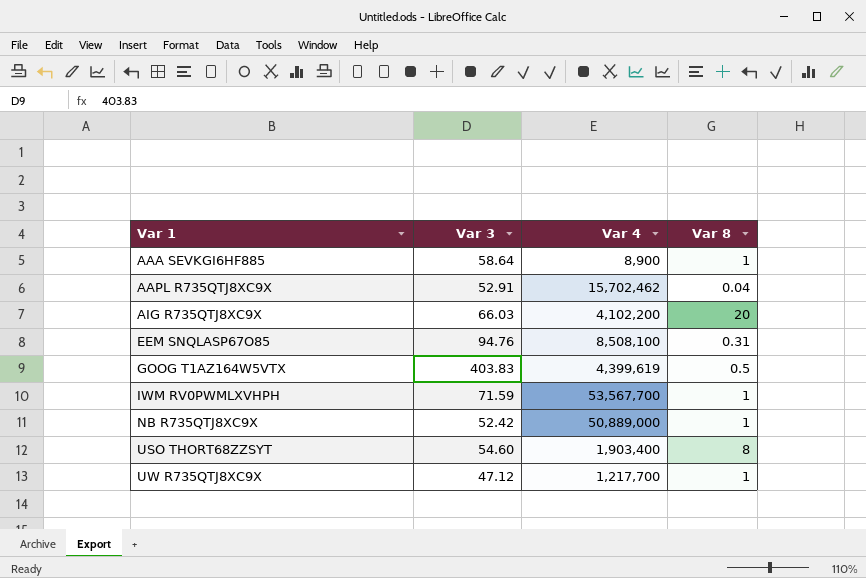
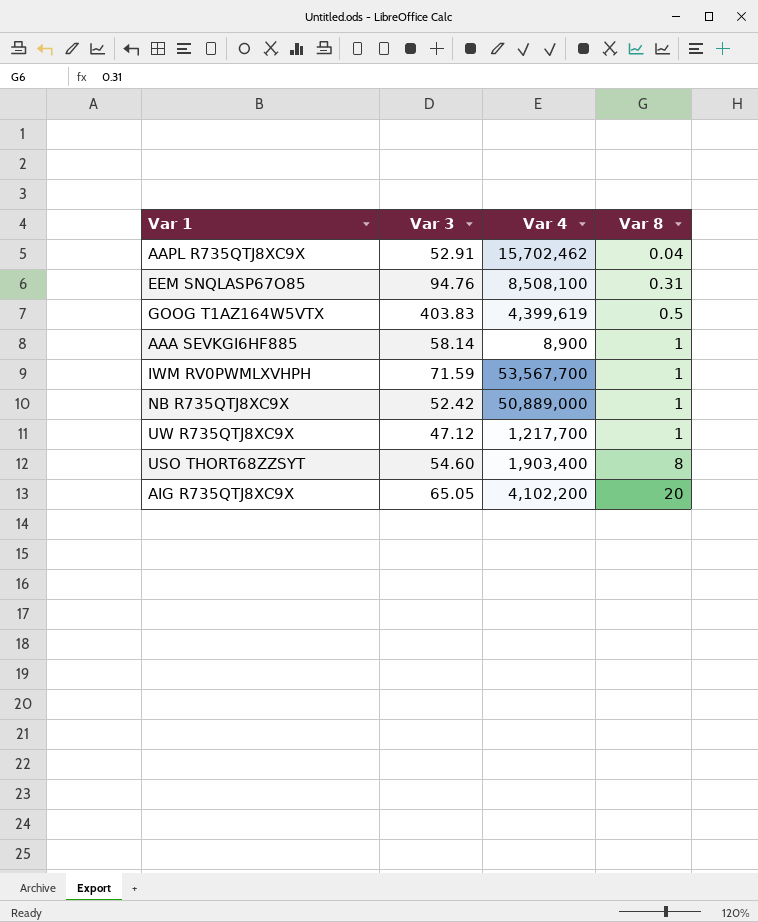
row order: Var 1 ascending -> Var 8 ascending
AAA SEVKGI6HF885 | Var 3: 58.64 -> 58.14
AIG R735QTJ8XC9X | Var 3: 66.03 -> 65.05

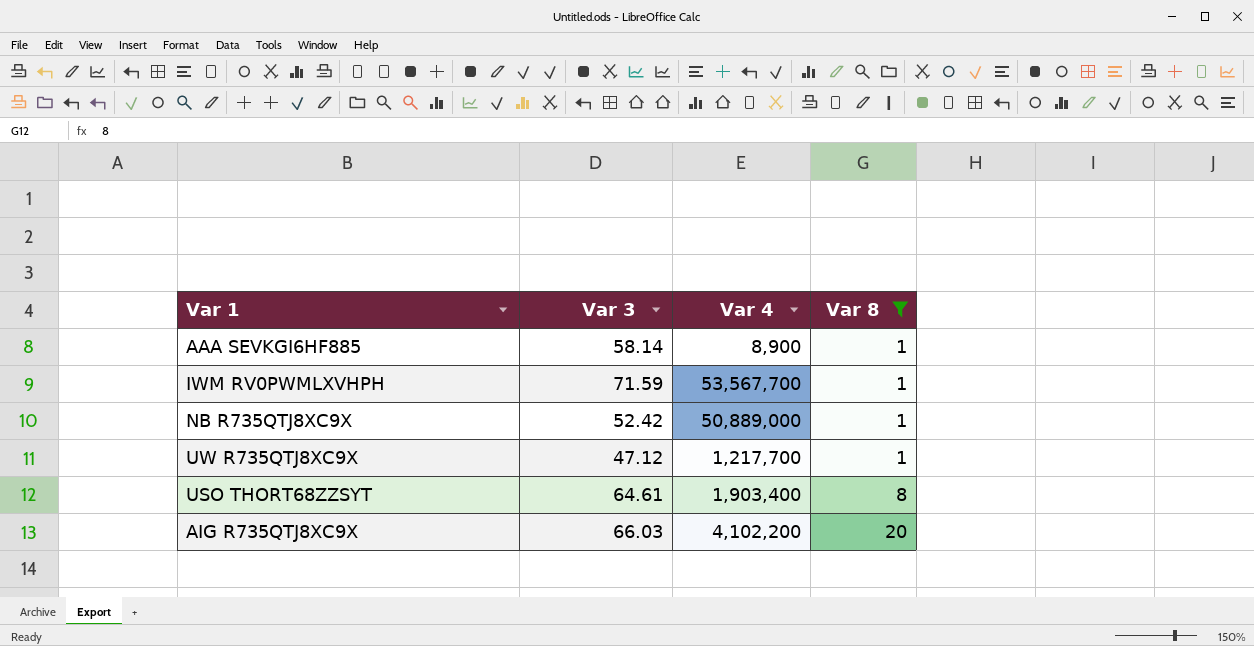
filter: none -> Var 8 >= 1
USO THORT68ZZSYT | Var 3: 54.60 -> 64.61
AIG R735QTJ8XC9X | Var 3: 65.05 -> 66.03

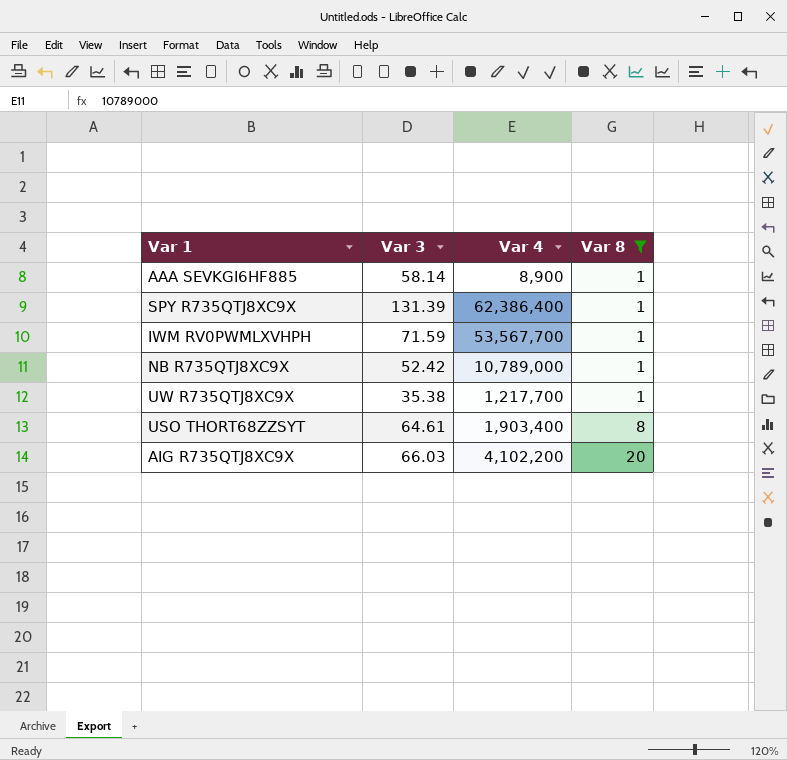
row SPY R735QTJ8XC9X: none -> 131.39 | 62,386,400 | 1
NB R735QTJ8XC9X | Var 4: 50,889,000 -> 10,789,000
UW R735QTJ8XC9X | Var 3: 47.12 -> 35.38

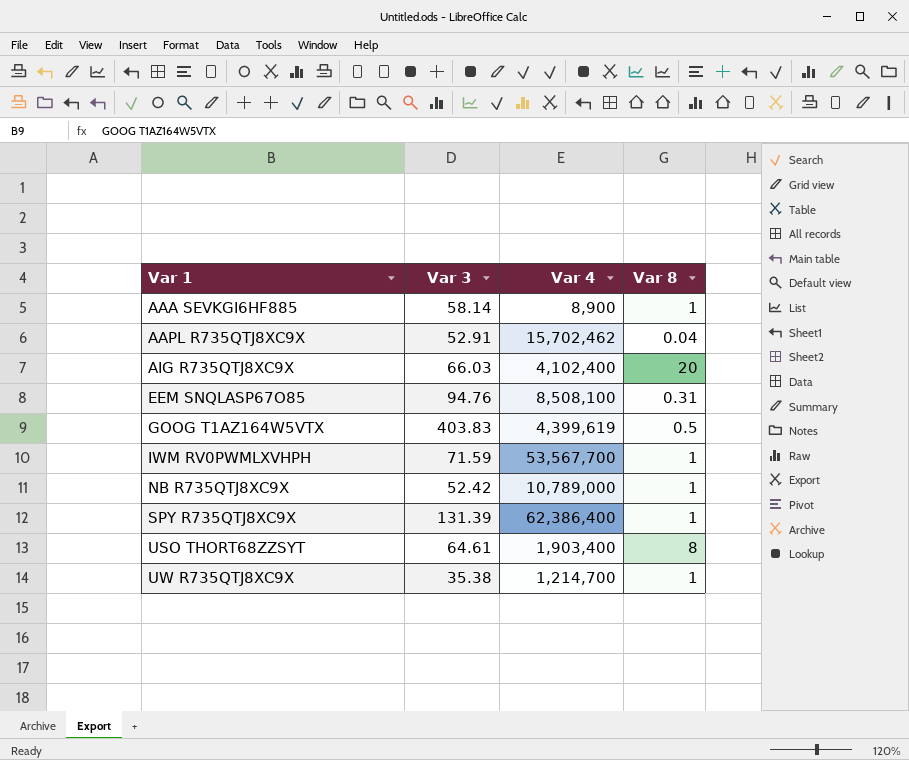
filter: Var 8 >= 1 -> none
row order: Var 8 ascending -> Var 1 ascending
AIG R735QTJ8XC9X | Var 4: 4,102,200 -> 4,102,400
UW R735QTJ8XC9X | Var 4: 1,217,700 -> 1,214,700

